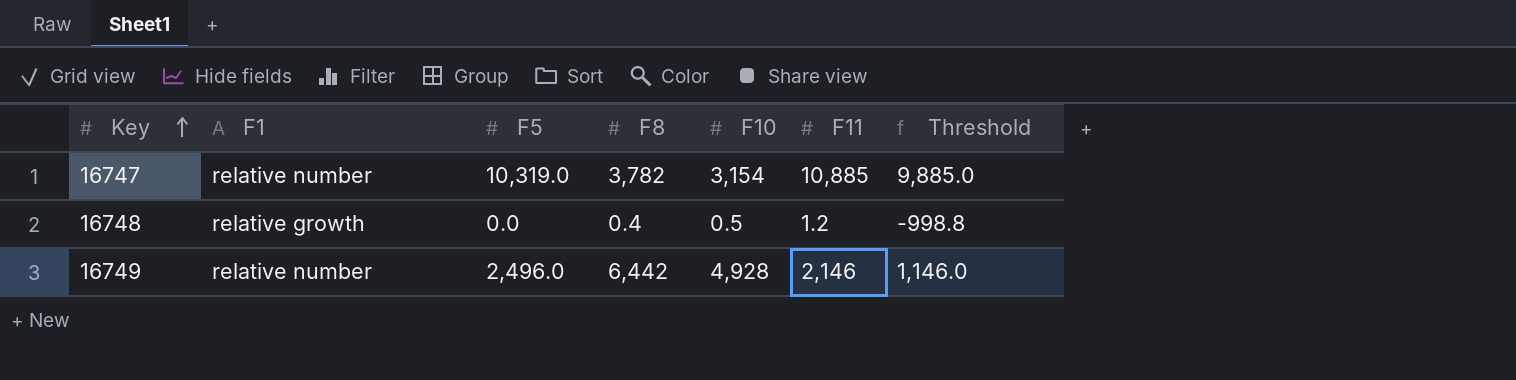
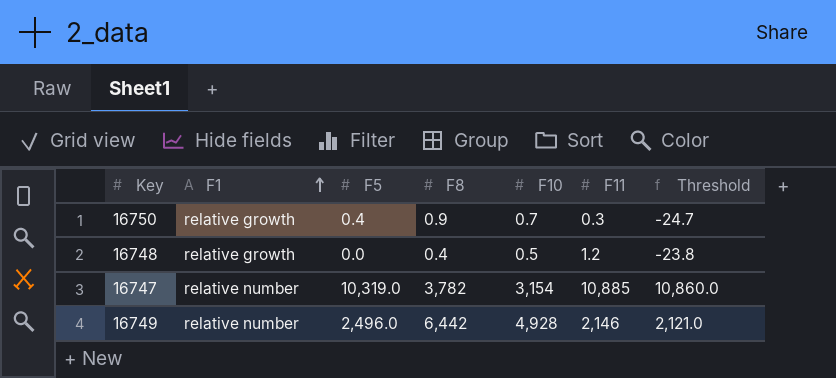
row order: Key ascending -> F1 ascending
column Threshold | formula: [F11] - 1000 -> [F11] - 25
row 16750: none -> relative growth | 0.4 | 0.9 | 0.7 | 0.3 | -24.7

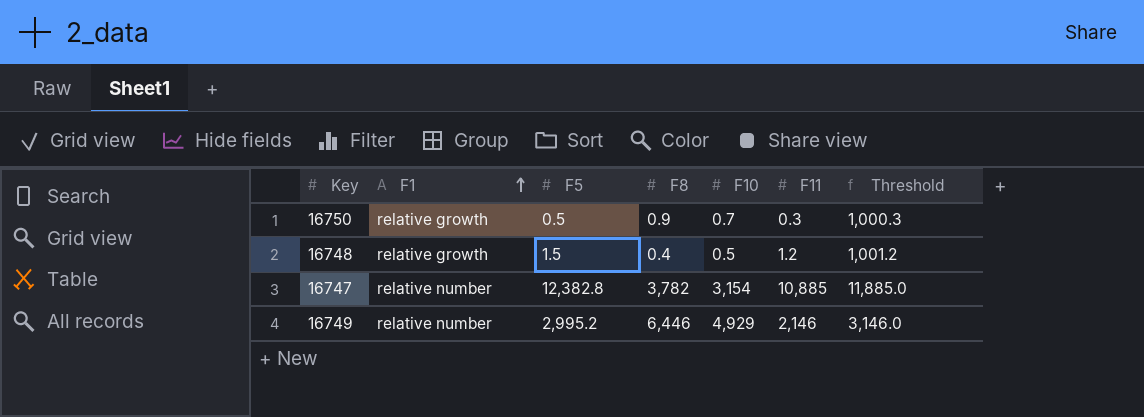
column Threshold | formula: [F11] - 25 -> [F11] + 1000
16750 | F5: 0.4 -> 0.5
16748 | F5: 0.0 -> 1.5
16747 | F5: 10,319.0 -> 12,382.8
16749 | F5: 2,496.0 -> 2,995.2
16749 | F8: 6,442 -> 6,446
16749 | F10: 4,928 -> 4,929

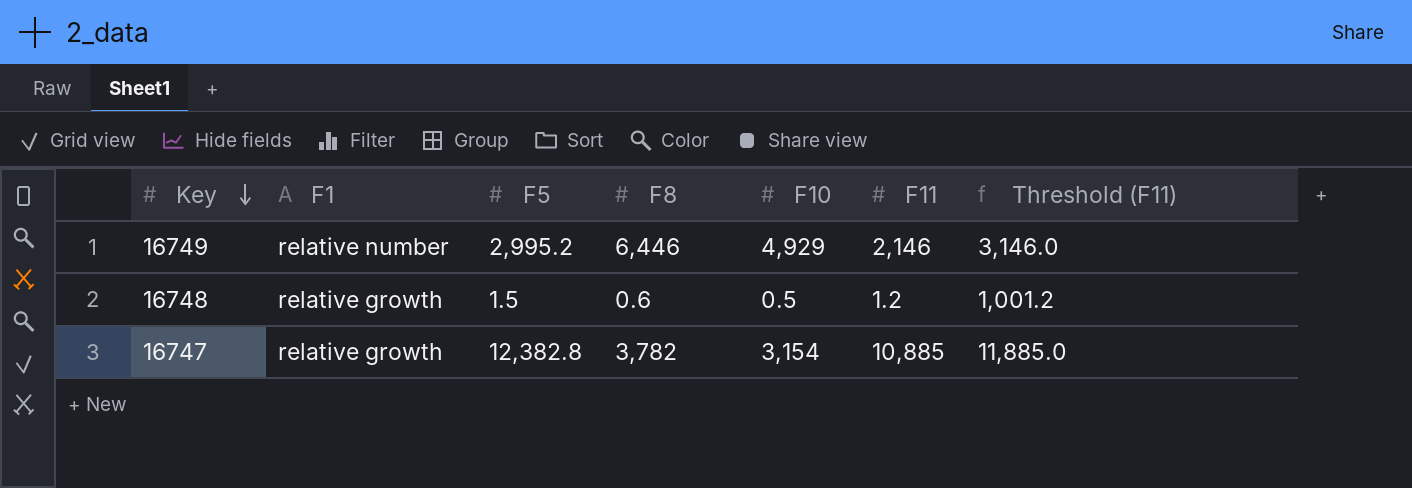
row order: F1 ascending -> Key descending
column name: Threshold -> Threshold (F11)
row 16750: relative growth | 0.5 | 0.9 | 0.7 | 0.3 | 1,000.3 -> none
16748 | F8: 0.4 -> 0.6
16747 | F1: relative number -> relative growth

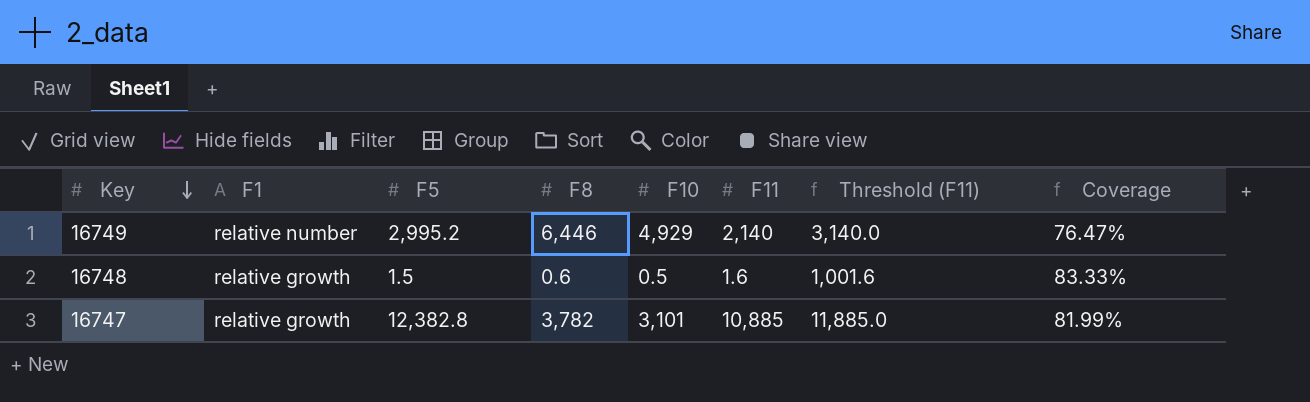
column Coverage | formula: none -> [F10] / [F8]
16749 | F11: 2,146 -> 2,140
16749 | Threshold (F11): 3,146.0 -> 3,140.0
16748 | F11: 1.2 -> 1.6
16748 | Threshold (F11): 1,001.2 -> 1,001.6
16747 | F10: 3,154 -> 3,101

